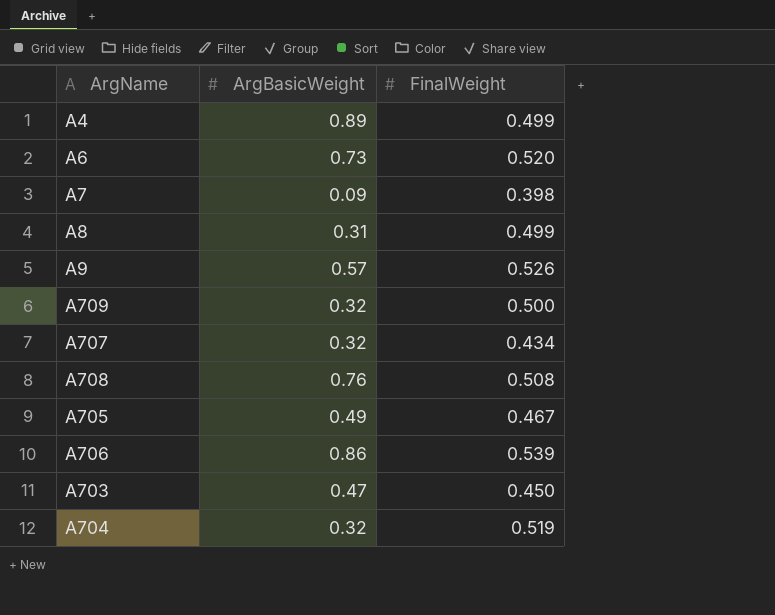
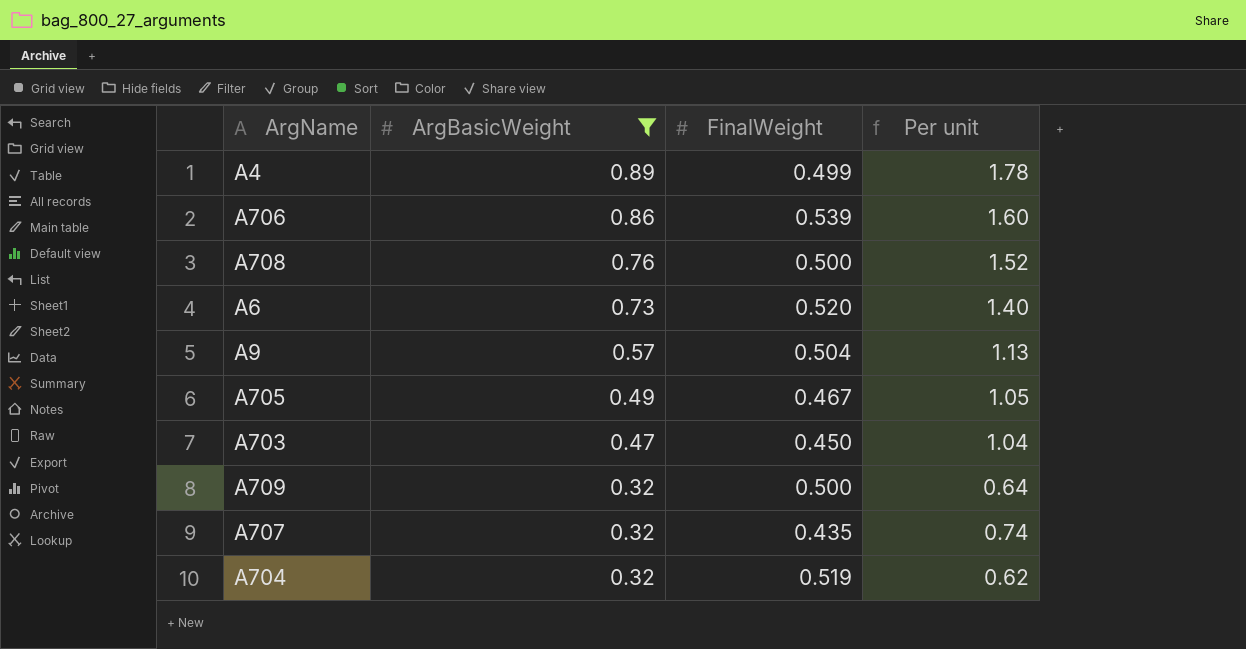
filter: none -> ArgBasicWeight >= 0.32
row order: none -> ArgBasicWeight descending
column Per unit | formula: none -> [ArgBasicWeight] / [FinalWeight]
A708 | FinalWeight: 0.508 -> 0.500
A9 | FinalWeight: 0.526 -> 0.504
A707 | FinalWeight: 0.434 -> 0.435

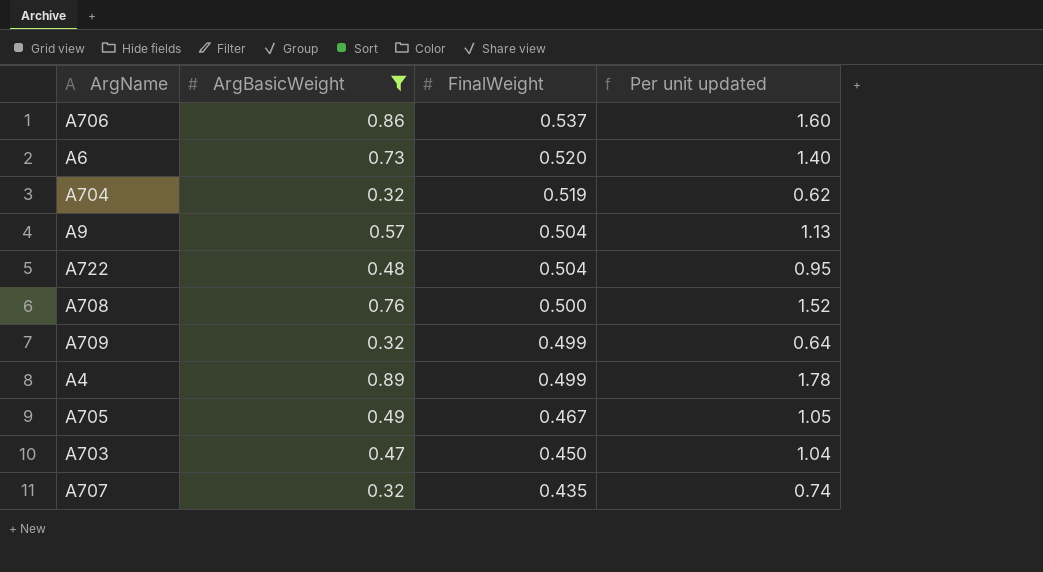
row order: ArgBasicWeight descending -> FinalWeight descending
column name: Per unit -> Per unit updated
A706 | FinalWeight: 0.539 -> 0.537
row A722: none -> 0.48 | 0.504 | 0.95
A709 | FinalWeight: 0.500 -> 0.499

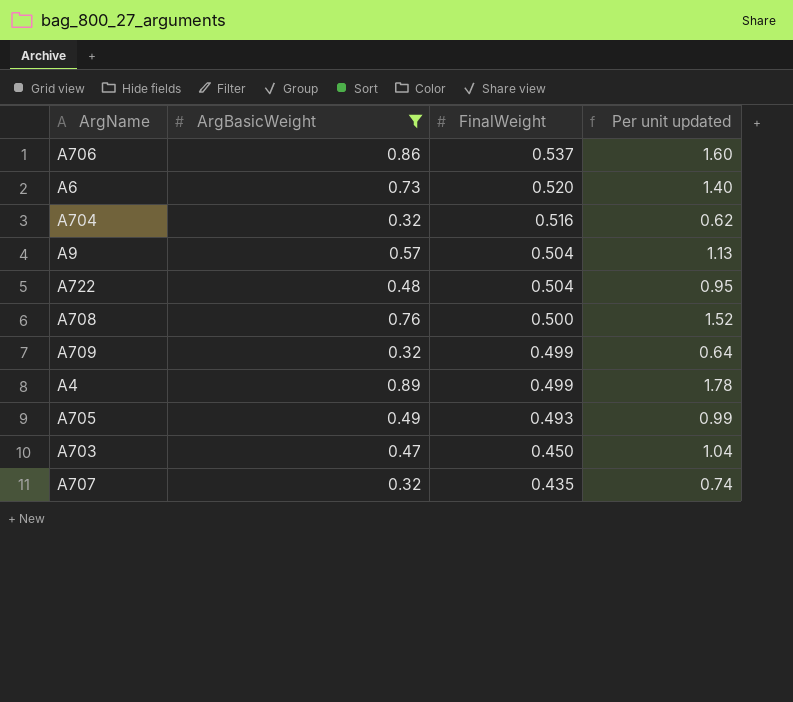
A704 | FinalWeight: 0.519 -> 0.516
A705 | FinalWeight: 0.467 -> 0.493
A705 | Per unit updated: 1.05 -> 0.99

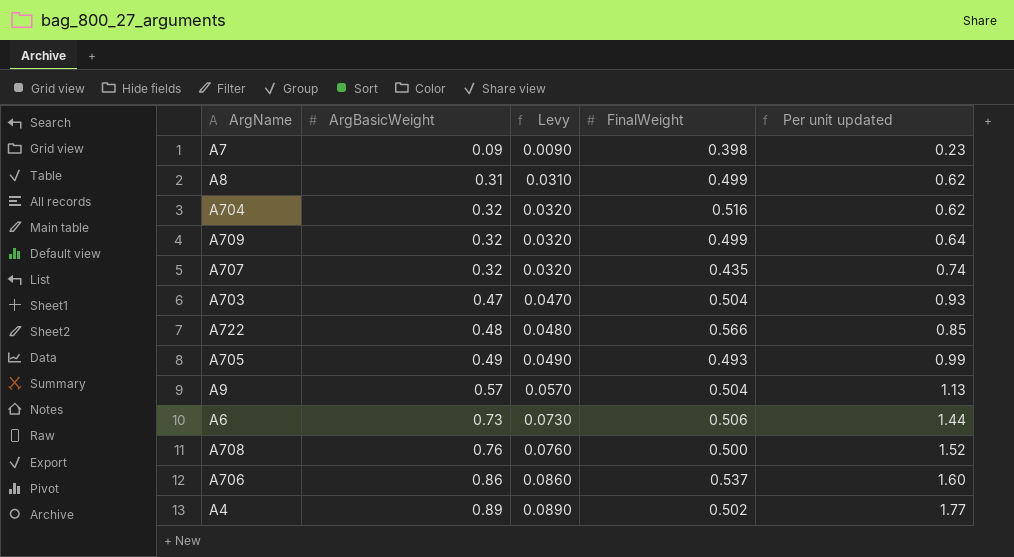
filter: ArgBasicWeight >= 0.32 -> none
row order: FinalWeight descending -> ArgBasicWeight ascending
column Levy | formula: none -> [ArgBasicWeight] * 0.1
A703 | FinalWeight: 0.450 -> 0.504
A703 | Per unit updated: 1.04 -> 0.93
A722 | FinalWeight: 0.504 -> 0.566
A722 | Per unit updated: 0.95 -> 0.85
A6 | FinalWeight: 0.520 -> 0.506
A6 | Per unit updated: 1.40 -> 1.44
A4 | FinalWeight: 0.499 -> 0.502
A4 | Per unit updated: 1.78 -> 1.77

